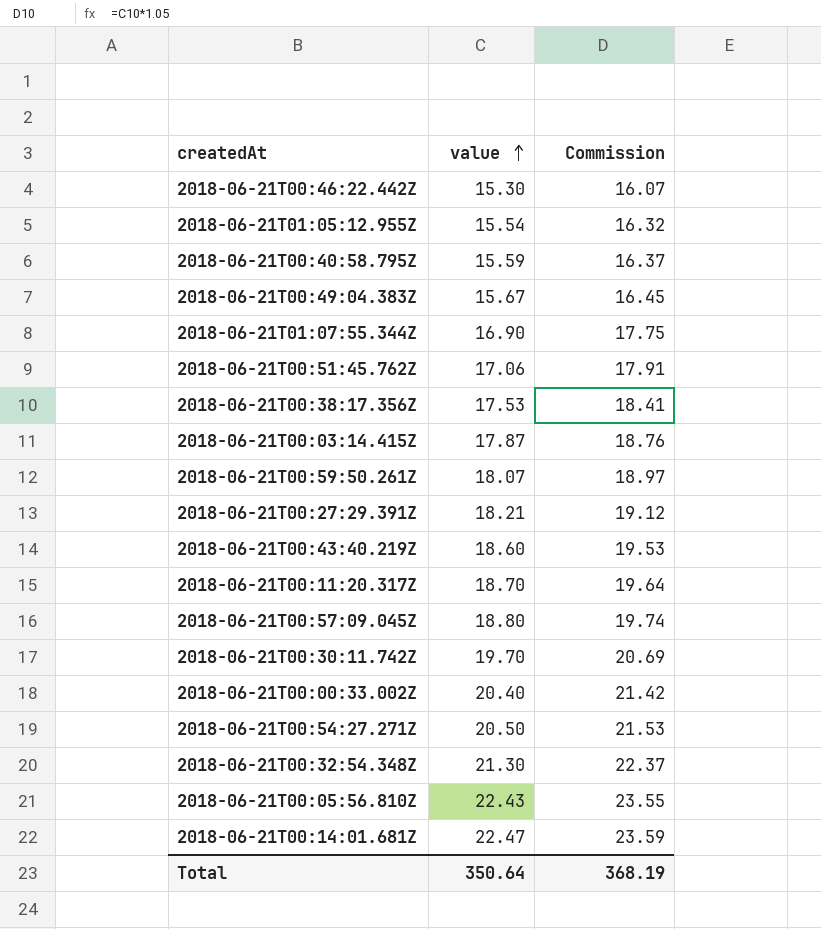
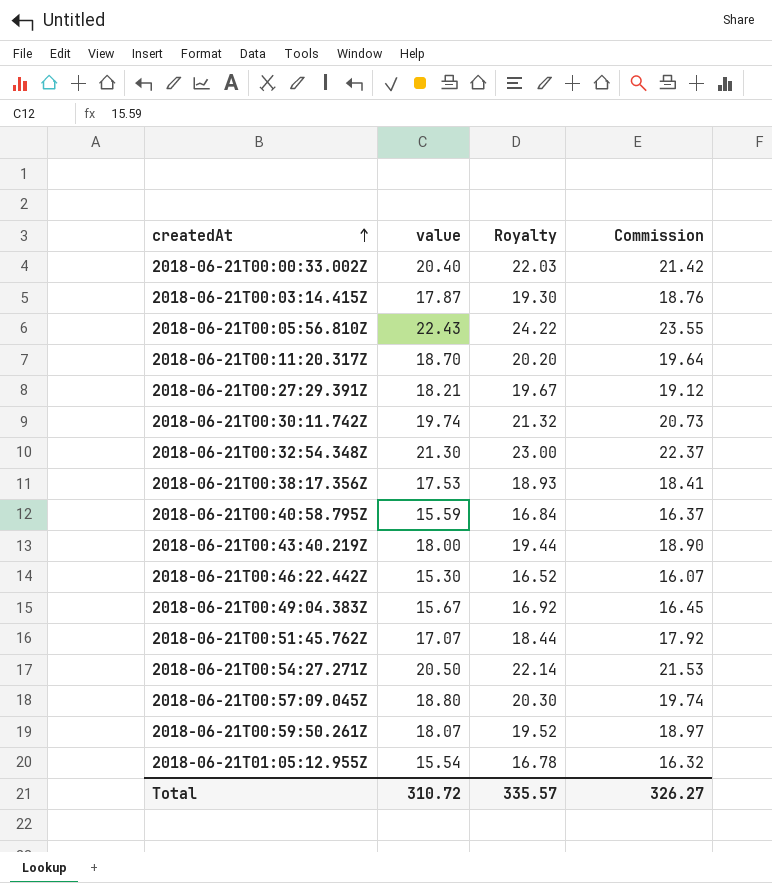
row order: value ascending -> createdAt ascending
column Royalty | formula: none -> [value] * 1.08
row 2018-06-21T01:07:55.344Z: 16.90 | 17.75 -> none
row 2018-06-21T00:14:01.681Z: 22.47 | 23.59 -> none
2018-06-21T00:30:11.742Z | value: 19.70 -> 19.74
2018-06-21T00:30:11.742Z | Commission: 20.69 -> 20.73
2018-06-21T00:43:40.219Z | value: 18.60 -> 18.00
2018-06-21T00:43:40.219Z | Commission: 19.53 -> 18.90
2018-06-21T00:51:45.762Z | value: 17.06 -> 17.07
2018-06-21T00:51:45.762Z | Commission: 17.91 -> 17.92
Total | value: 350.64 -> 310.72
Total | Commission: 368.19 -> 326.27

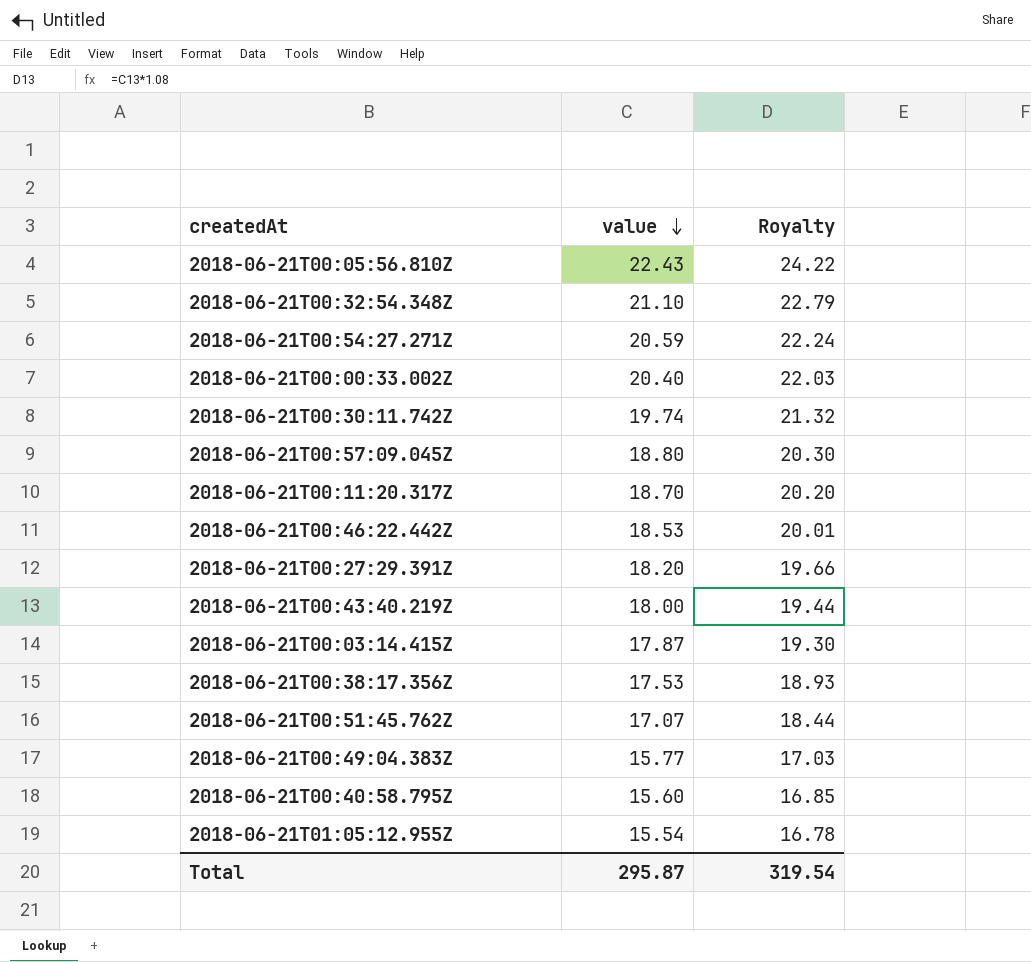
row order: createdAt ascending -> value descending
column Commission | formula: [value] * 1.05 -> none
row 2018-06-21T00:59:50.261Z: 18.07 | 19.52 | 18.97 -> none
2018-06-21T00:32:54.348Z | value: 21.30 -> 21.10
2018-06-21T00:32:54.348Z | Royalty: 23.00 -> 22.79
2018-06-21T00:54:27.271Z | value: 20.50 -> 20.59
2018-06-21T00:54:27.271Z | Royalty: 22.14 -> 22.24
2018-06-21T00:46:22.442Z | value: 15.30 -> 18.53
2018-06-21T00:46:22.442Z | Royalty: 16.52 -> 20.01
2018-06-21T00:27:29.391Z | value: 18.21 -> 18.20
2018-06-21T00:27:29.391Z | Royalty: 19.67 -> 19.66
2018-06-21T00:49:04.383Z | value: 15.67 -> 15.77
2018-06-21T00:49:04.383Z | Royalty: 16.92 -> 17.03
2018-06-21T00:40:58.795Z | value: 15.59 -> 15.60
2018-06-21T00:40:58.795Z | Royalty: 16.84 -> 16.85
Total | value: 310.72 -> 295.87
Total | Royalty: 335.57 -> 319.54

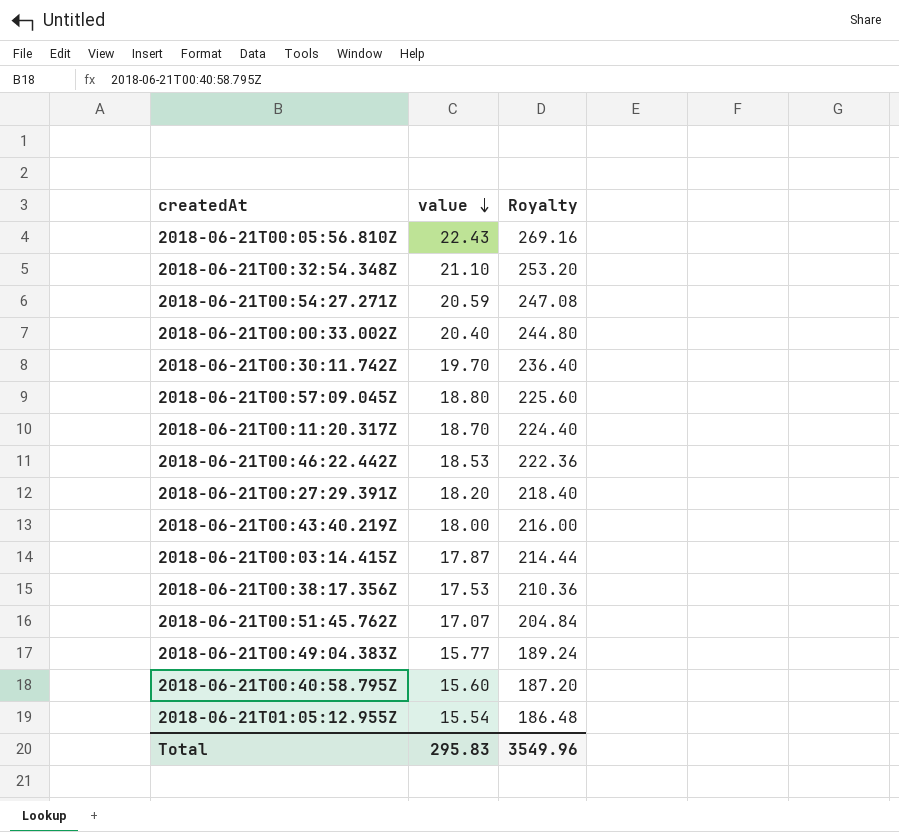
column Royalty | formula: [value] * 1.08 -> [value] * 12
2018-06-21T00:30:11.742Z | value: 19.74 -> 19.70
Total | value: 295.87 -> 295.83
Total | Royalty: 319.54 -> 3549.96

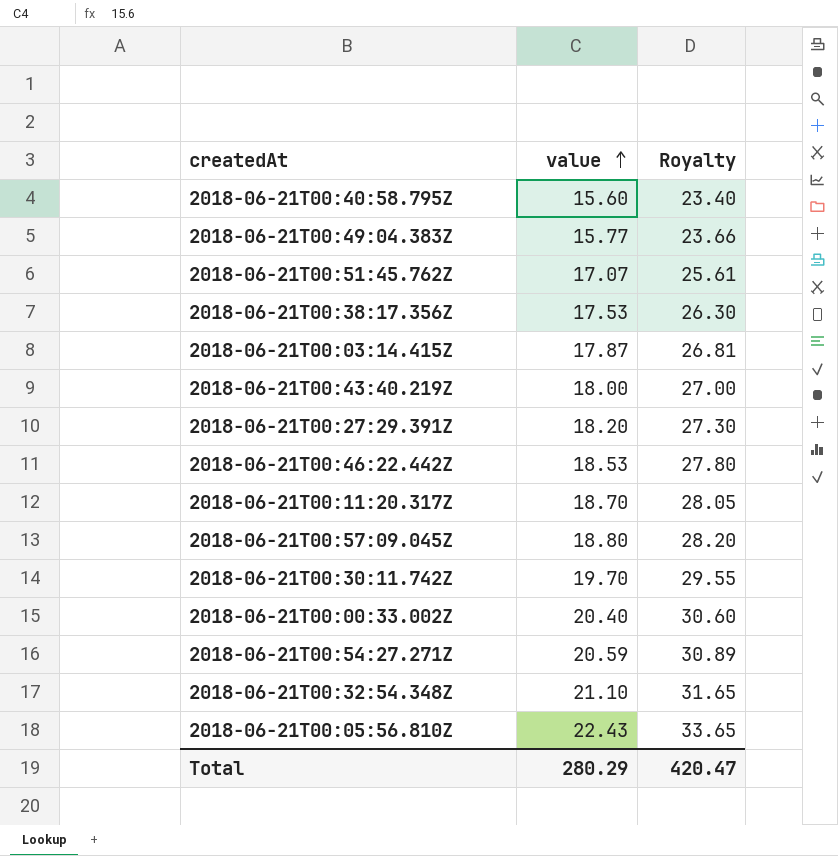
row order: value descending -> value ascending
column Royalty | formula: [value] * 12 -> [value] * 1.5
row 2018-06-21T01:05:12.955Z: 15.54 | 186.48 -> none
Total | value: 295.83 -> 280.29
Total | Royalty: 3549.96 -> 420.47

